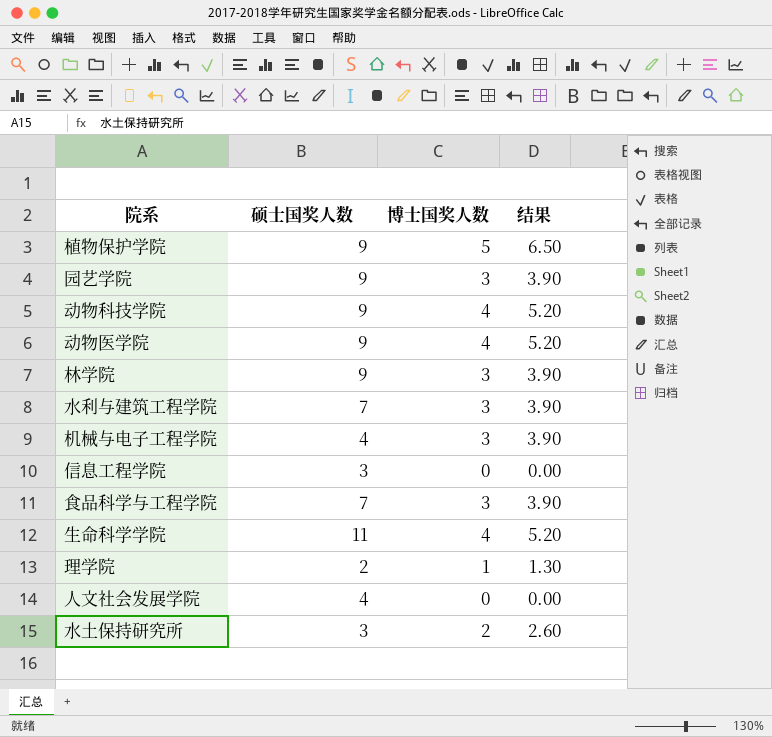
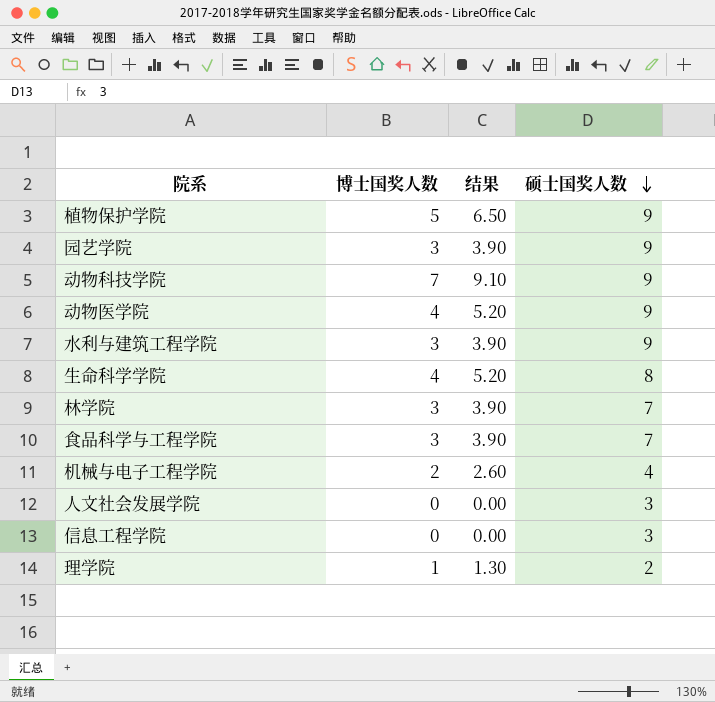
row order: none -> 硕士国奖人数 descending
column 硕士国奖人数 | position: 2 -> 4
row 水土保持研究所: 3 | 2 | 2.60 -> none
动物科技学院 | 博士国奖人数: 4 -> 7
动物科技学院 | 结果: 5.20 -> 9.10
水利与建筑工程学院 | 硕士国奖人数: 7 -> 9
生命科学学院 | 硕士国奖人数: 11 -> 8
林学院 | 硕士国奖人数: 9 -> 7
机械与电子工程学院 | 博士国奖人数: 3 -> 2
机械与电子工程学院 | 结果: 3.90 -> 2.60
人文社会发展学院 | 硕士国奖人数: 4 -> 3

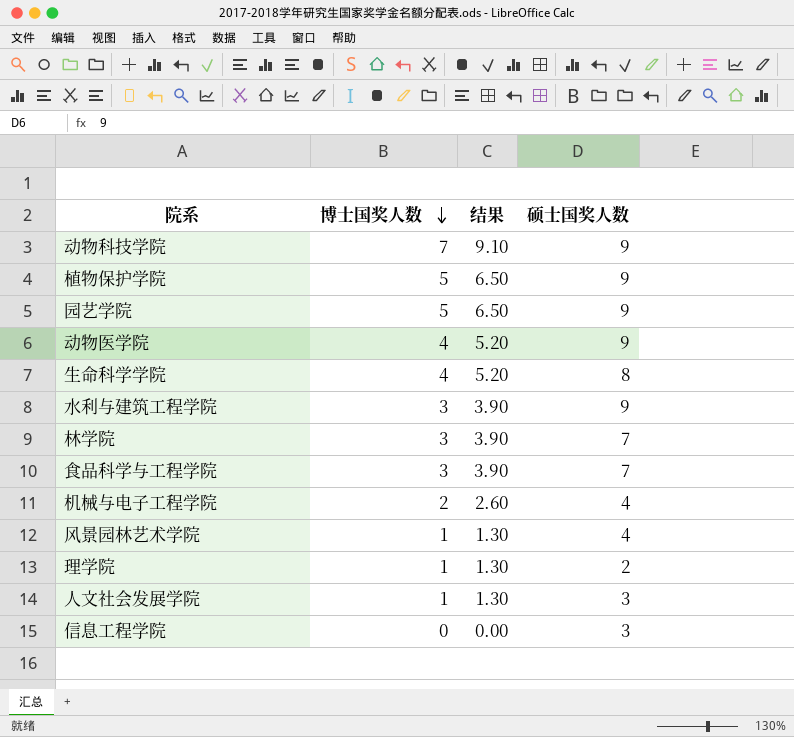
row order: 硕士国奖人数 descending -> 博士国奖人数 descending
园艺学院 | 博士国奖人数: 3 -> 5
园艺学院 | 结果: 3.90 -> 6.50
row 风景园林艺术学院: none -> 1 | 1.30 | 4
人文社会发展学院 | 博士国奖人数: 0 -> 1
人文社会发展学院 | 结果: 0.00 -> 1.30

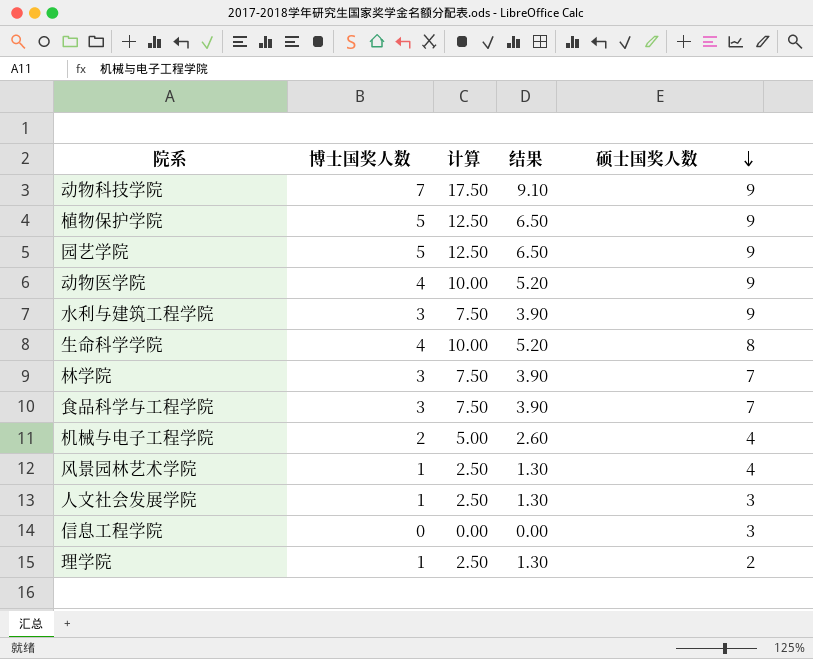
row order: 博士国奖人数 descending -> 硕士国奖人数 descending
column 计算 | formula: none -> [博士国奖人数] * 2.5

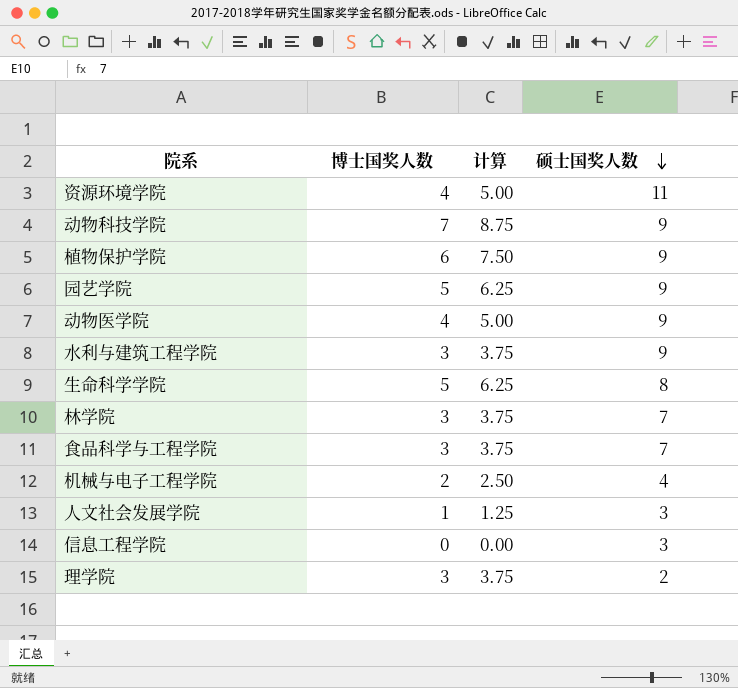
column 结果 | formula: [博士国奖人数] * 1.3 -> none
column 计算 | formula: [博士国奖人数] * 2.5 -> [博士国奖人数] * 1.25
row 风景园林艺术学院: 1 | 2.50 | 1.30 | 4 -> none
row 资源环境学院: none -> 4 | 5.00 | 11
植物保护学院 | 博士国奖人数: 5 -> 6
生命科学学院 | 博士国奖人数: 4 -> 5
理学院 | 博士国奖人数: 1 -> 3

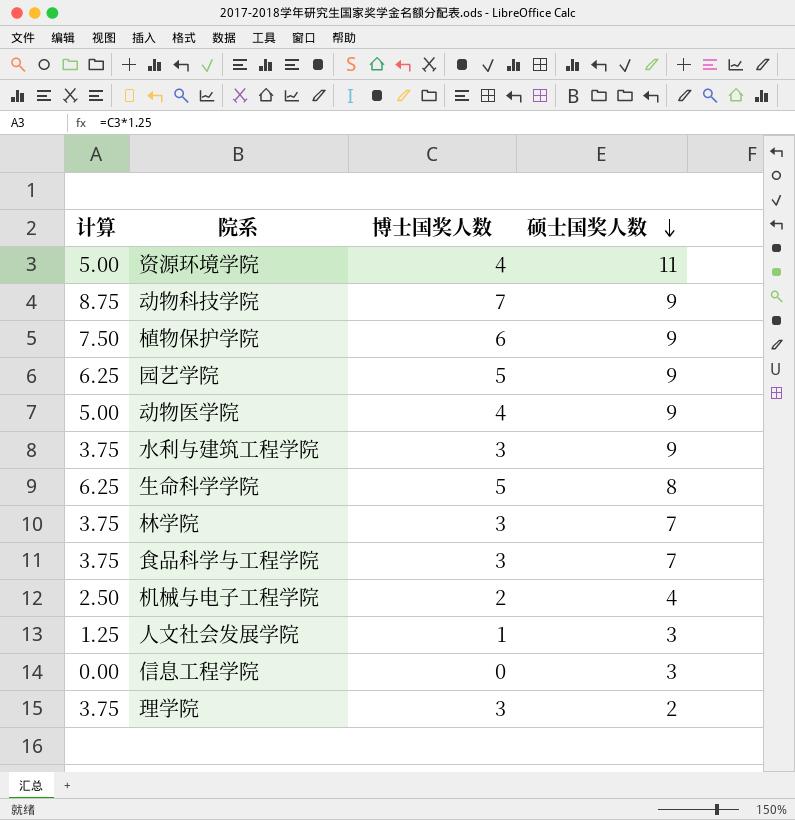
column 计算 | position: 3 -> 1

